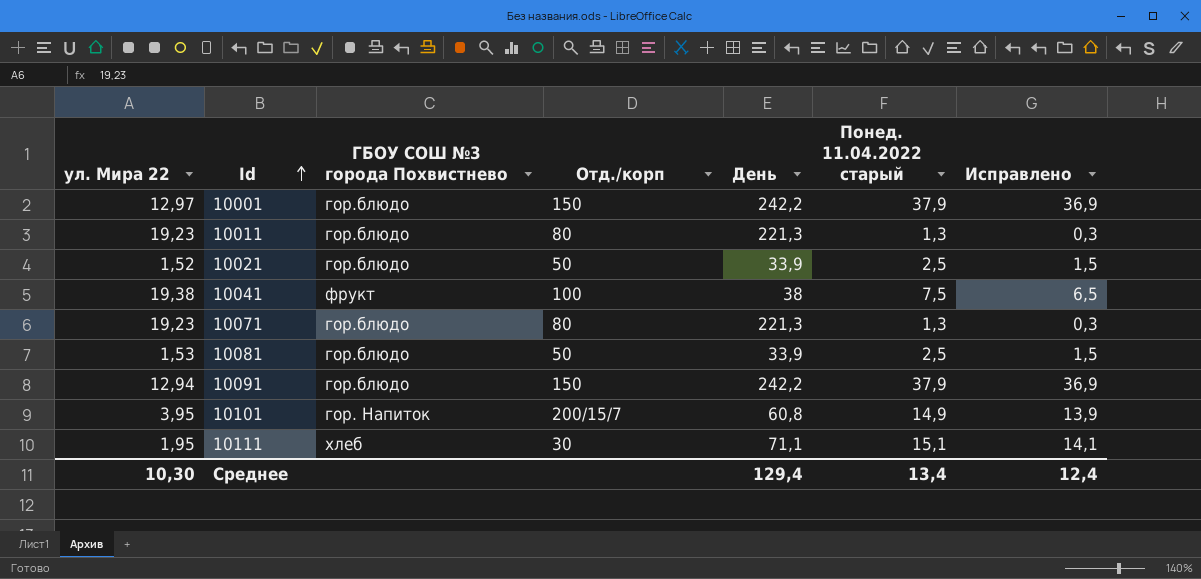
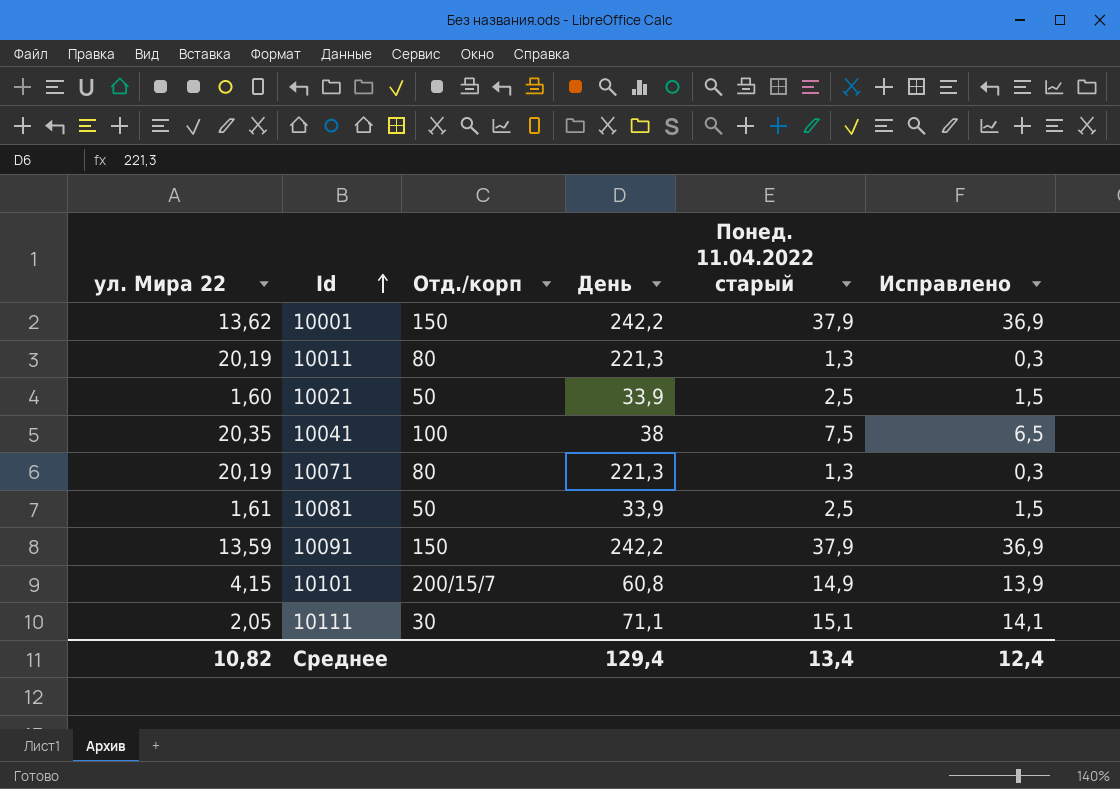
column ГБОУ СОШ №3 города Похвистнево | position: 3 -> none
10001 | ул. Мира 22: 12,97 -> 13,62
10011 | ул. Мира 22: 19,23 -> 20,19
10021 | ул. Мира 22: 1,52 -> 1,60
10041 | ул. Мира 22: 19,38 -> 20,35
10071 | ул. Мира 22: 19,23 -> 20,19
10081 | ул. Мира 22: 1,53 -> 1,61
10091 | ул. Мира 22: 12,94 -> 13,59
10101 | ул. Мира 22: 3,95 -> 4,15
10111 | ул. Мира 22: 1,95 -> 2,05
Среднее | ул. Мира 22: 10,30 -> 10,82

